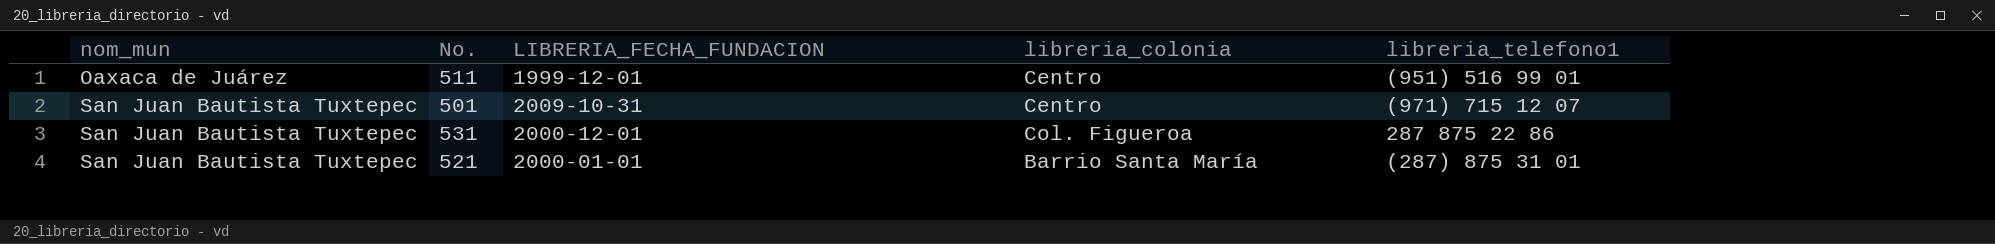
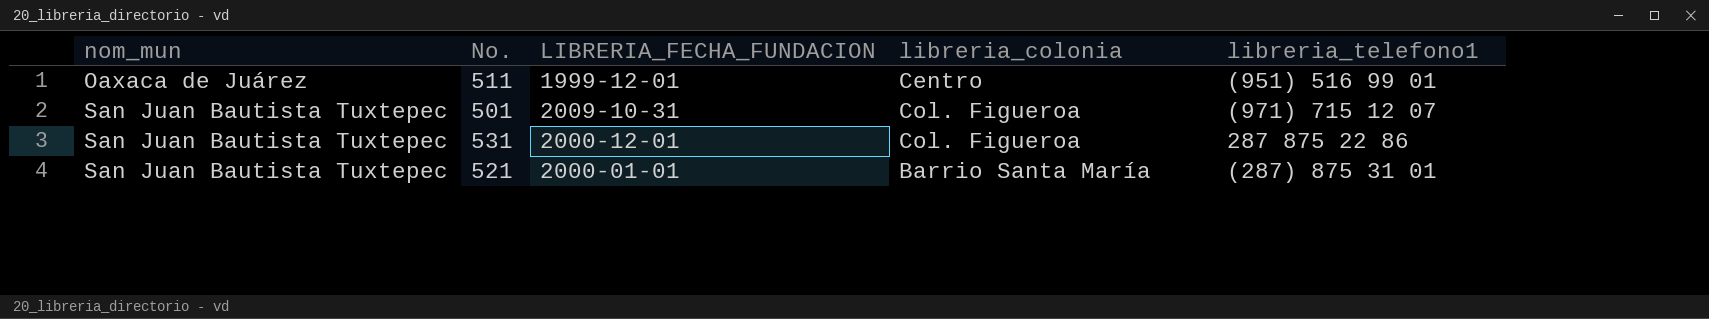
501 | libreria_colonia: Centro -> Col. Figueroa

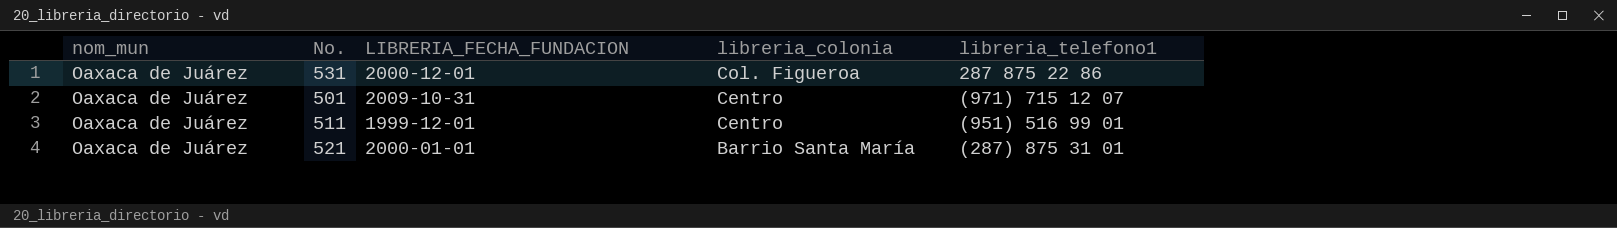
row order: nom_mun ascending -> libreria_colonia descending
531 | nom_mun: San Juan Bautista Tuxtepec -> Oaxaca de Juárez
501 | nom_mun: San Juan Bautista Tuxtepec -> Oaxaca de Juárez
501 | libreria_colonia: Col. Figueroa -> Centro
521 | nom_mun: San Juan Bautista Tuxtepec -> Oaxaca de Juárez

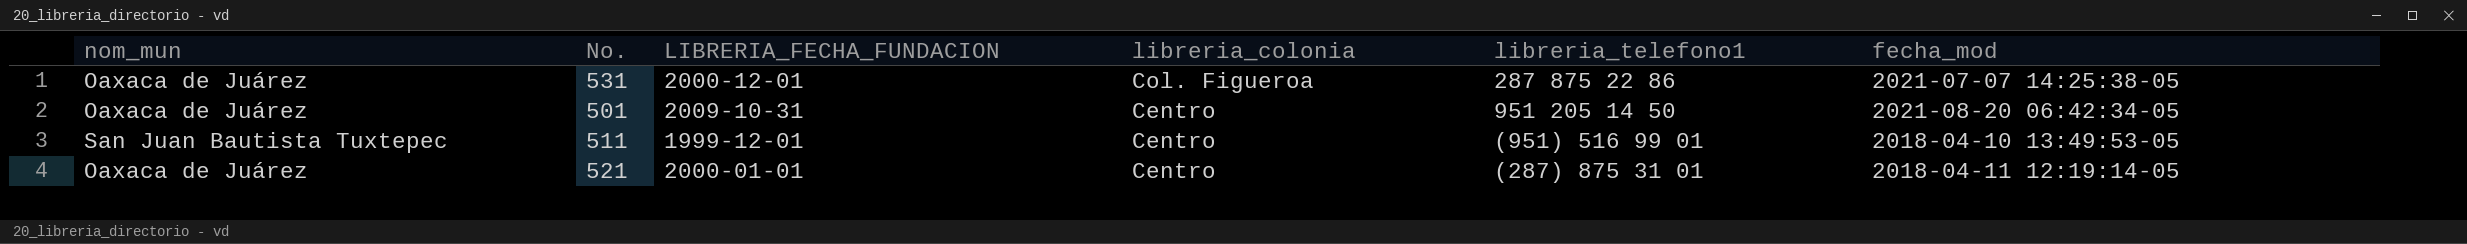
column fecha_mod | position: none -> 6
501 | libreria_telefono1: (971) 715 12 07 -> 951 205 14 50
511 | nom_mun: Oaxaca de Juárez -> San Juan Bautista Tuxtepec
521 | libreria_colonia: Barrio Santa María -> Centro

